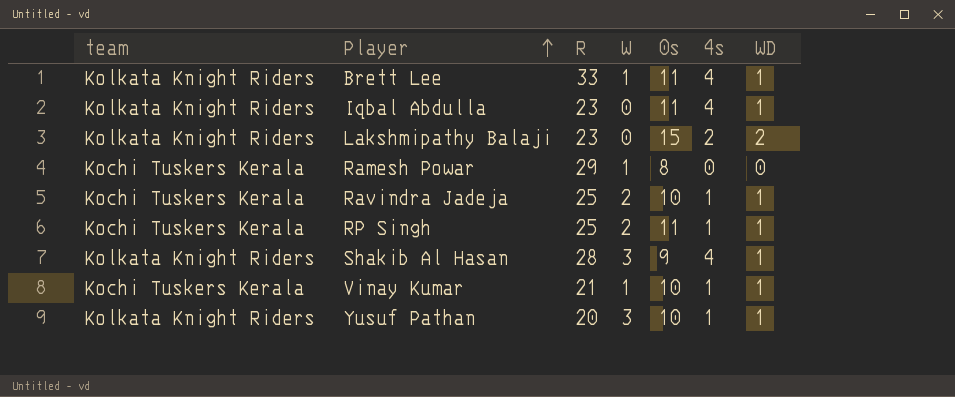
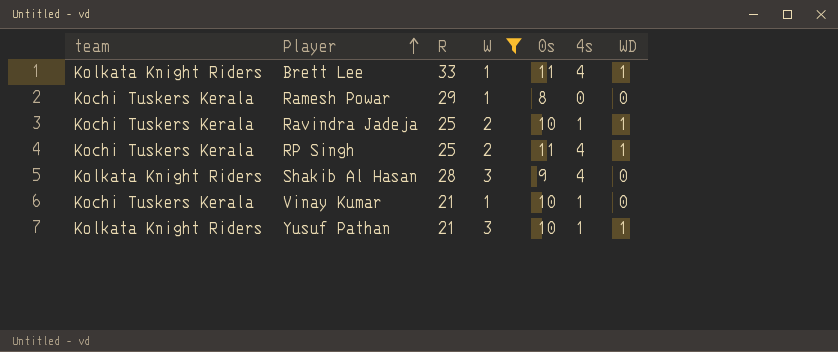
filter: none -> W != 0
RP Singh | 4s: 1 -> 4
Shakib Al Hasan | WD: 1 -> 0
Vinay Kumar | WD: 1 -> 0
Yusuf Pathan | R: 20 -> 21

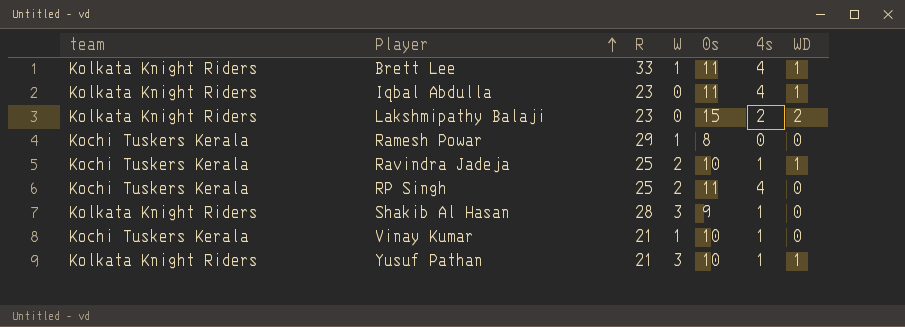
filter: W != 0 -> none
RP Singh | WD: 1 -> 0
Shakib Al Hasan | 4s: 4 -> 1

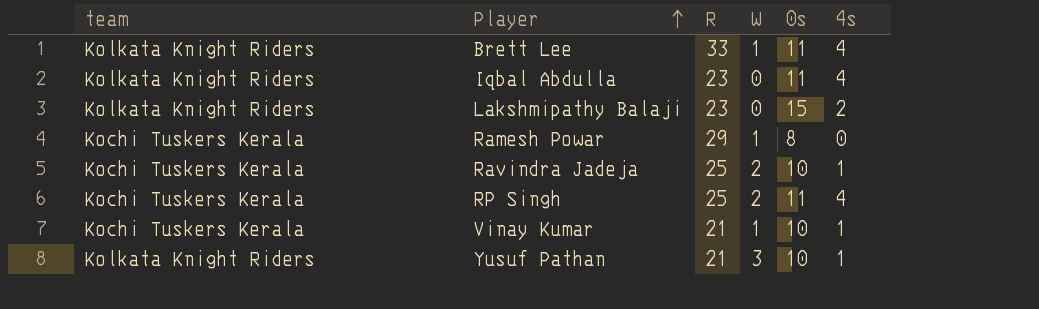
column WD | position: 7 -> none
row Shakib Al Hasan: Kolkata Knight Riders | 28 | 3 | 9 | 1 | 0 -> none

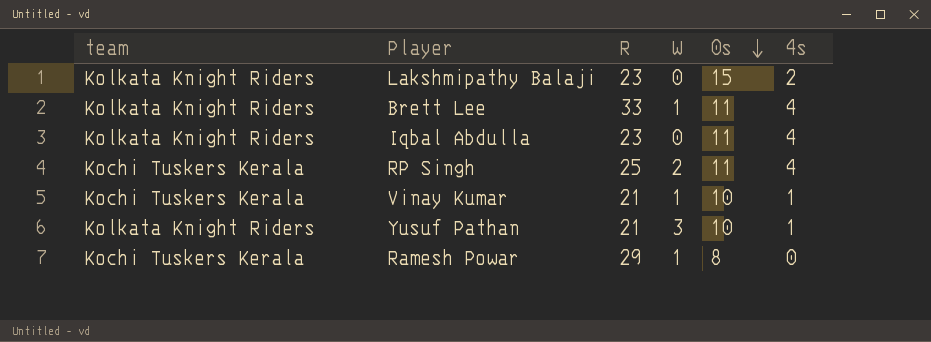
row order: Player ascending -> 0s descending
row Ravindra Jadeja: Kochi Tuskers Kerala | 25 | 2 | 10 | 1 -> none

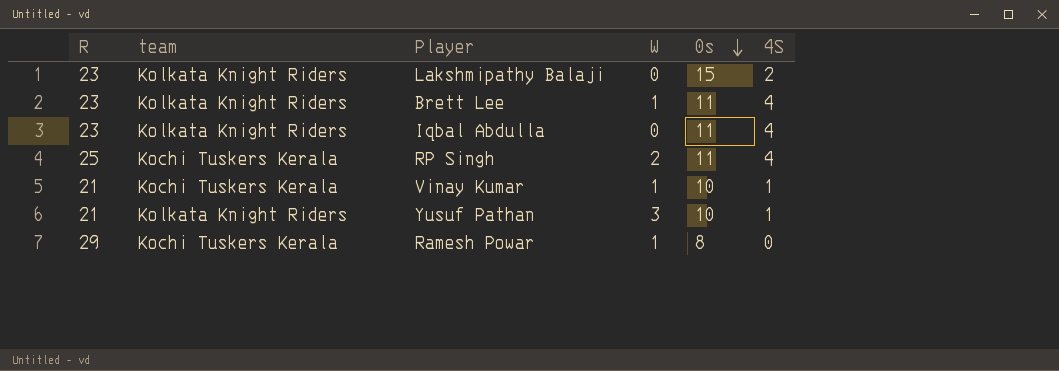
column R | position: 3 -> 1
column name: 4s -> 4S
Brett Lee | R: 33 -> 23

